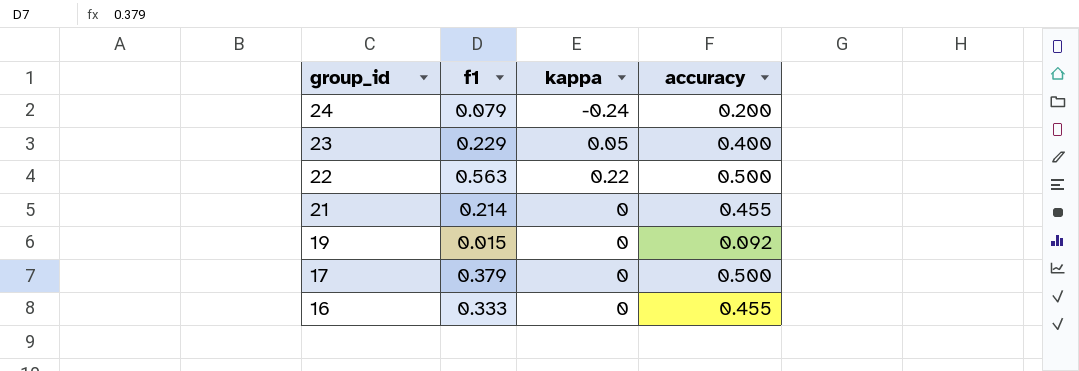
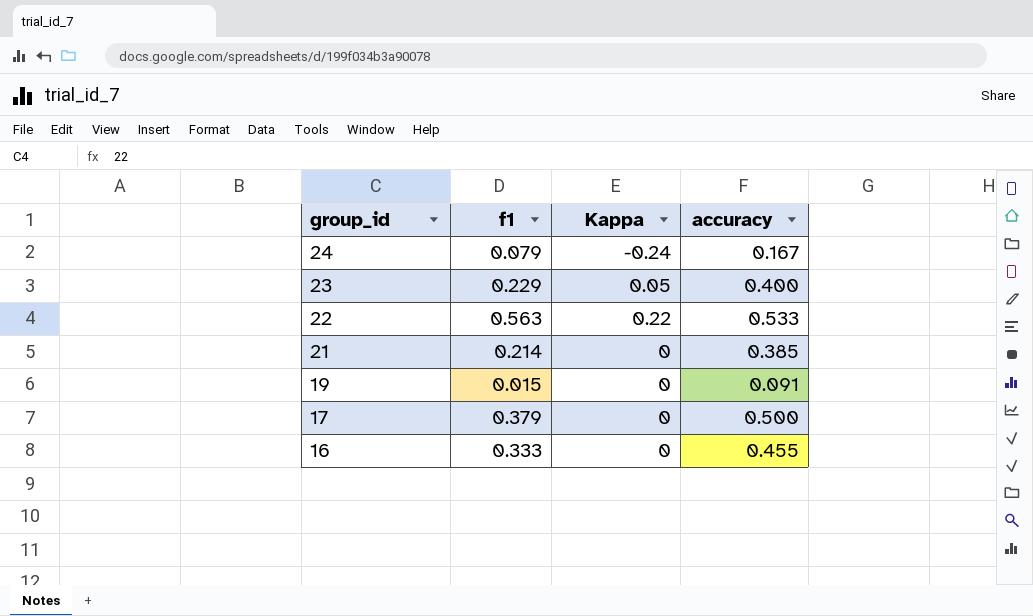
column name: kappa -> Kappa
24 | accuracy: 0.200 -> 0.167
22 | accuracy: 0.500 -> 0.533
21 | accuracy: 0.455 -> 0.385
19 | accuracy: 0.092 -> 0.091

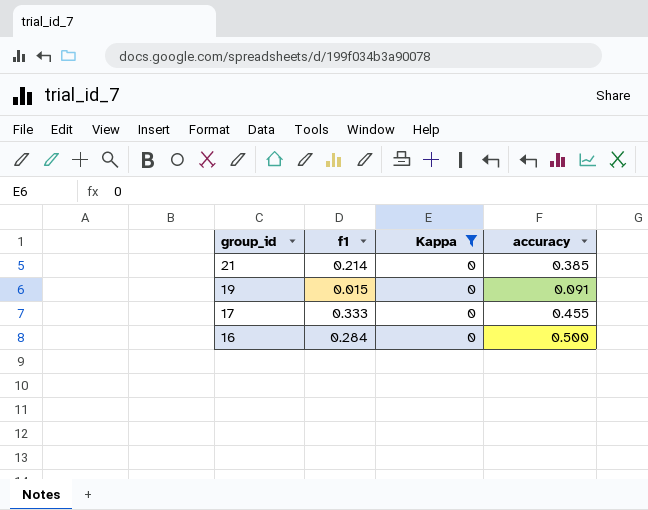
filter: none -> Kappa = 0
17 | f1: 0.379 -> 0.333
17 | accuracy: 0.500 -> 0.455
16 | f1: 0.333 -> 0.284
16 | accuracy: 0.455 -> 0.500

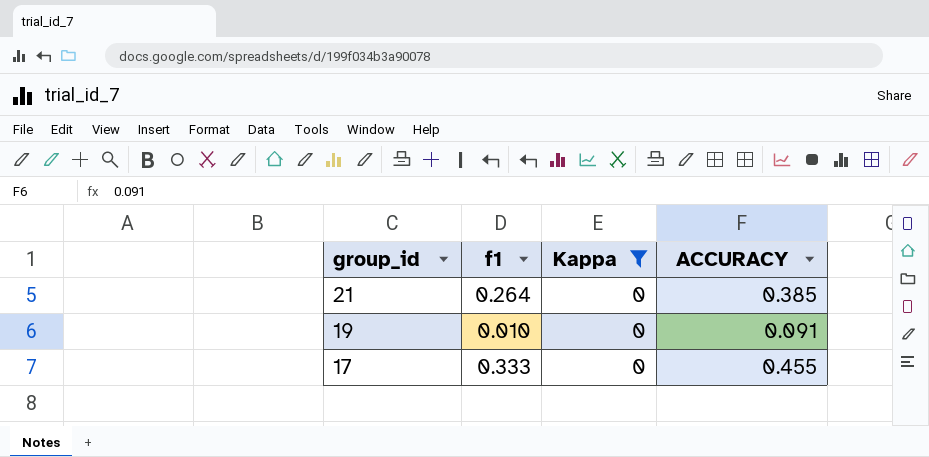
column name: accuracy -> ACCURACY
row 16: 0.284 | 0 | 0.500 -> none
21 | f1: 0.214 -> 0.264
19 | f1: 0.015 -> 0.010

